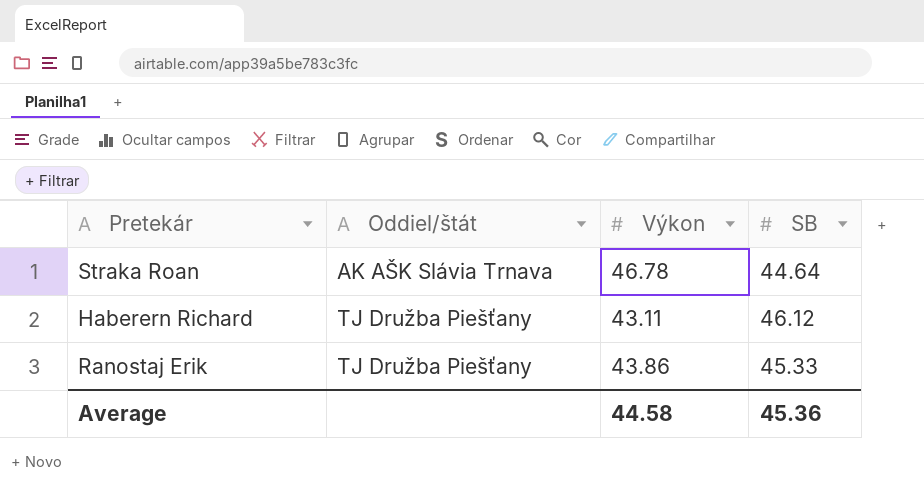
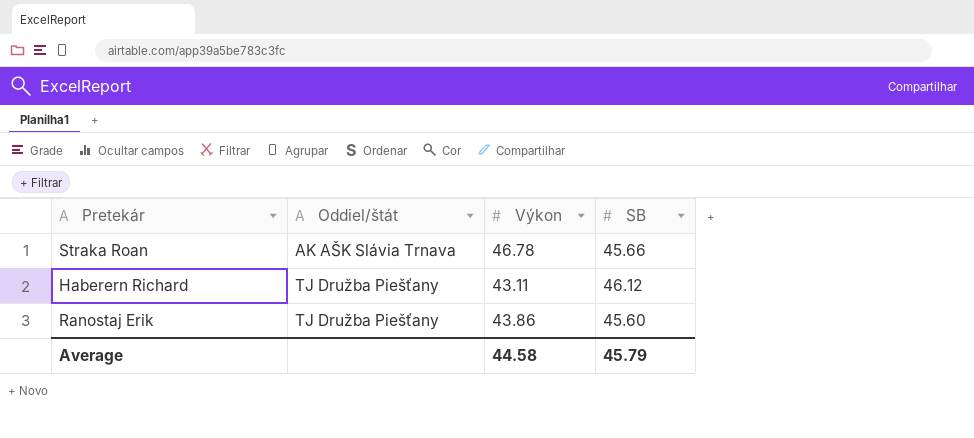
Straka Roan | SB: 44.64 -> 45.66
Ranostaj Erik | SB: 45.33 -> 45.60
Average | SB: 45.36 -> 45.79

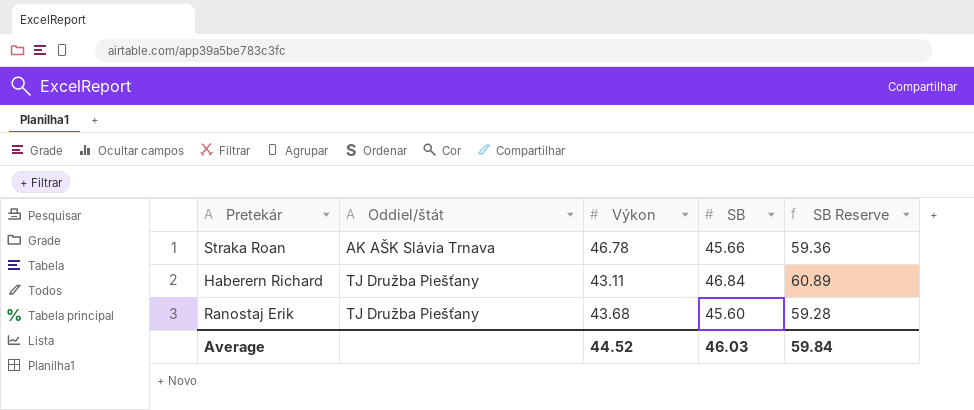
column SB Reserve | formula: none -> [SB] * 1.3
Haberern Richard | SB: 46.12 -> 46.84
Ranostaj Erik | Výkon: 43.86 -> 43.68
Average | Výkon: 44.58 -> 44.52
Average | SB: 45.79 -> 46.03

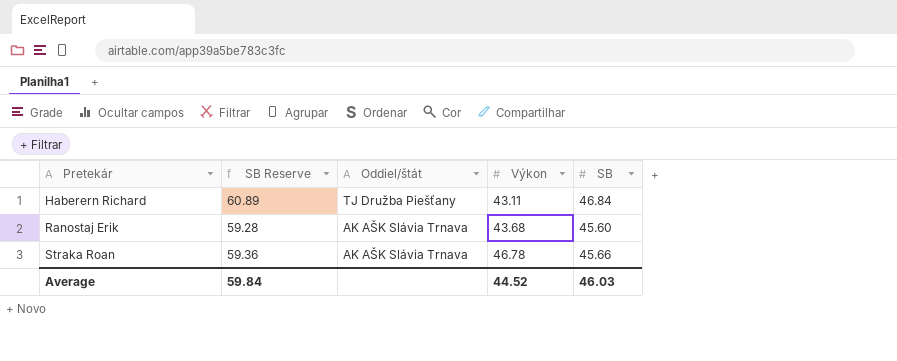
row order: Oddiel/štát ascending -> Pretekár ascending
column SB Reserve | position: 5 -> 2
Ranostaj Erik | Oddiel/štát: TJ Družba Piešťany -> AK AŠK Slávia Trnava

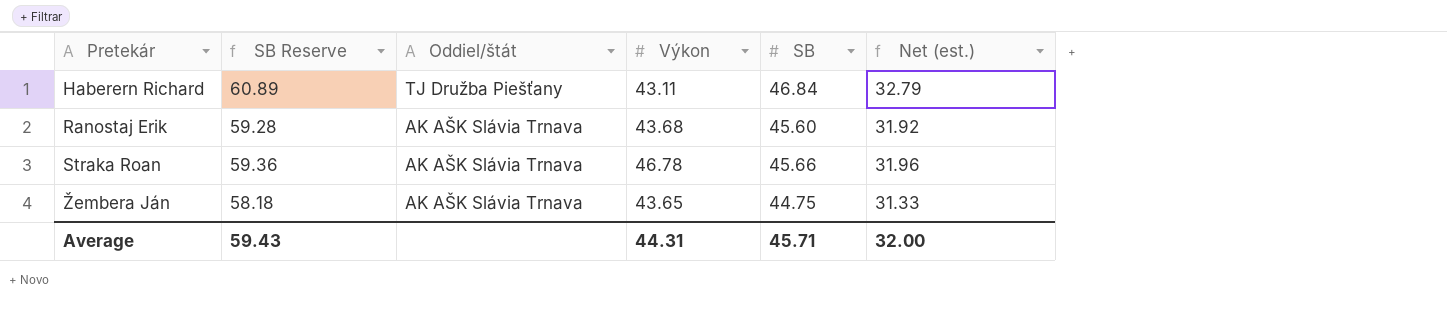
column Net (est.) | formula: none -> [SB] * 0.7
row Žembera Ján: none -> 58.18 | AK AŠK Slávia Trnava | 43.65 | 44.75 | 31.33
Average | SB Reserve: 59.84 -> 59.43
Average | Výkon: 44.52 -> 44.31
Average | SB: 46.03 -> 45.71

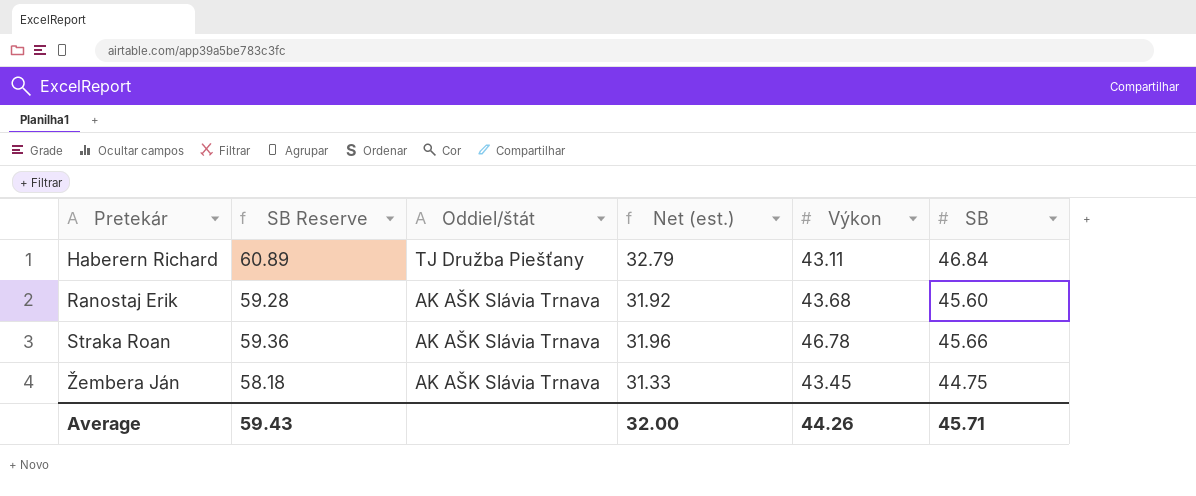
column Net (est.) | position: 6 -> 4
Žembera Ján | Výkon: 43.65 -> 43.45
Average | Výkon: 44.31 -> 44.26

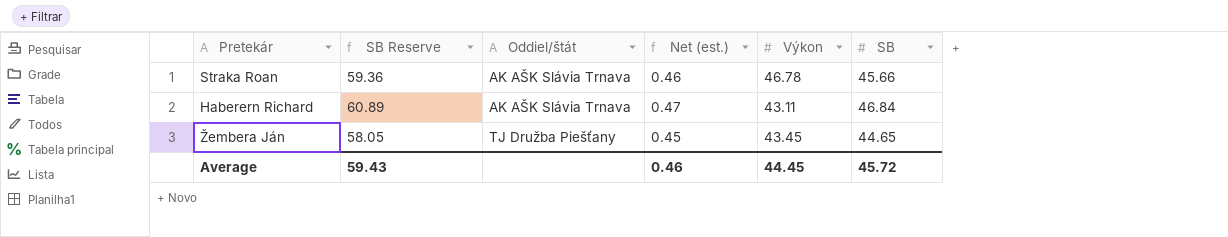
row order: Pretekár ascending -> Oddiel/štát ascending
column Net (est.) | formula: [SB] * 0.7 -> [SB] * 0.01
row Ranostaj Erik: 59.28 | AK AŠK Slávia Trnava | 31.92 | 43.68 | 45.60 -> none
Haberern Richard | Oddiel/štát: TJ Družba Piešťany -> AK AŠK Slávia Trnava
Žembera Ján | SB Reserve: 58.18 -> 58.05
Žembera Ján | Oddiel/štát: AK AŠK Slávia Trnava -> TJ Družba Piešťany
Žembera Ján | SB: 44.75 -> 44.65
Average | Net (est.): 32.00 -> 0.46
Average | Výkon: 44.26 -> 44.45
Average | SB: 45.71 -> 45.72

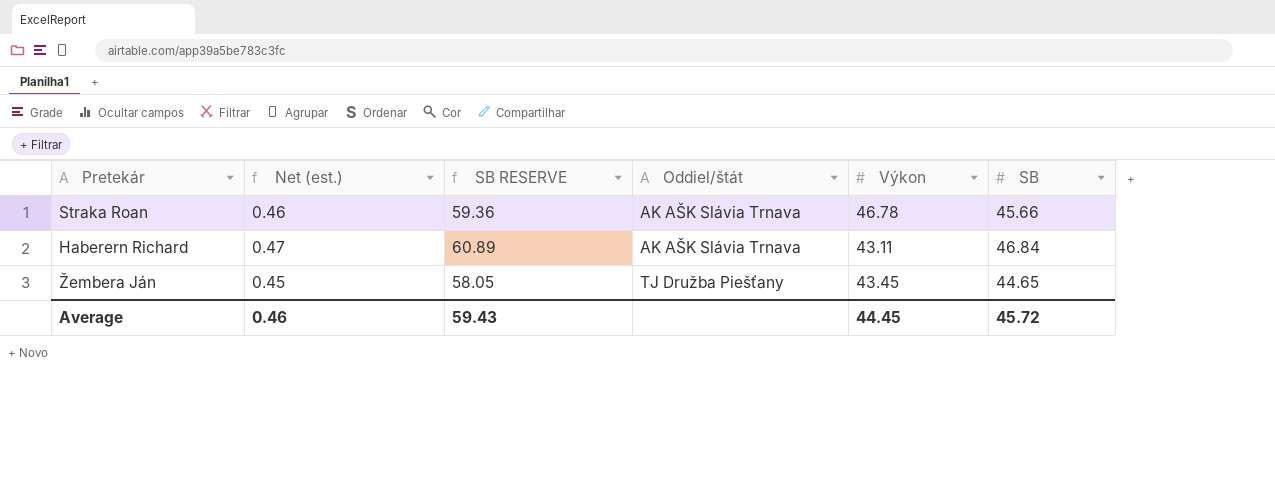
column Net (est.) | position: 4 -> 2
column name: SB Reserve -> SB RESERVE

